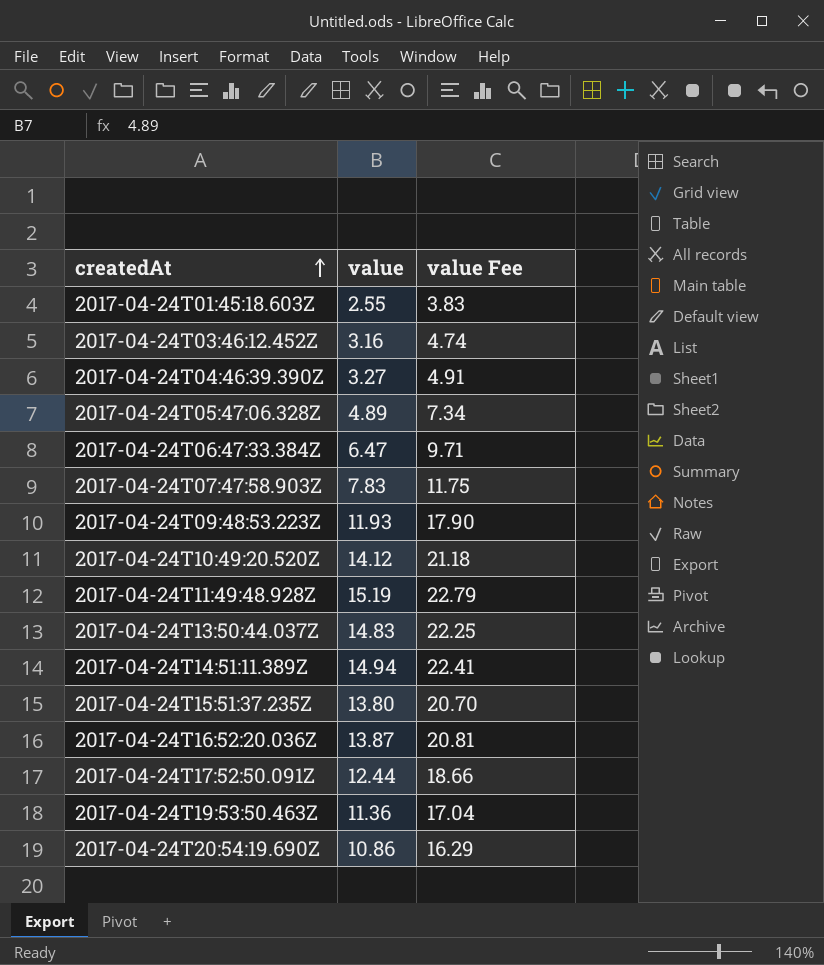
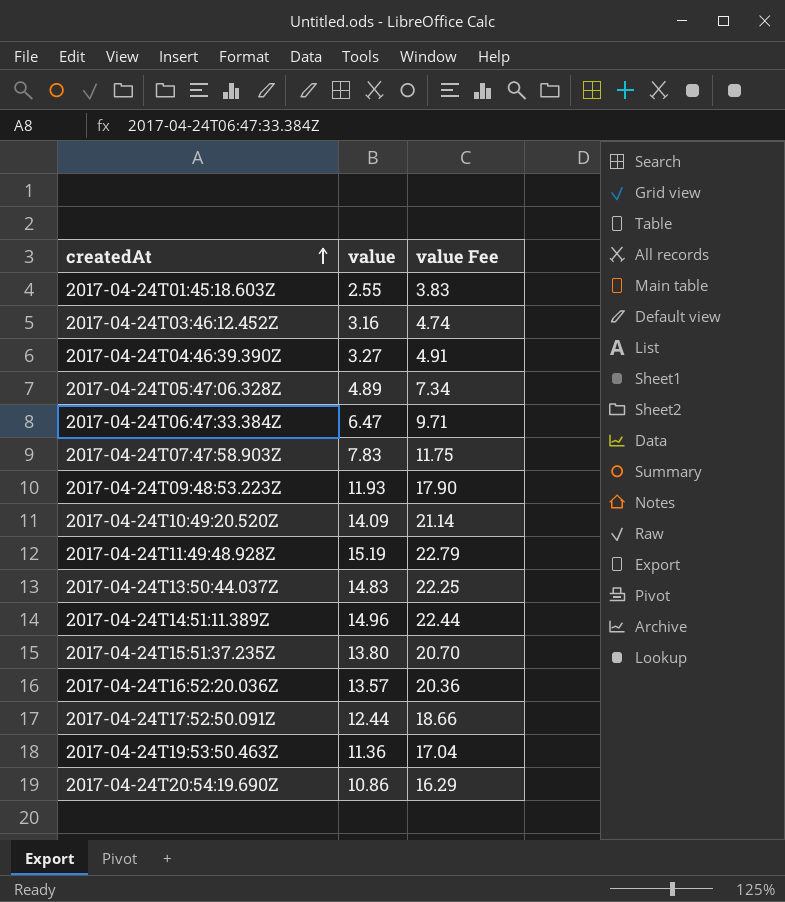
2017-04-24T10:49:20.520Z | value: 14.12 -> 14.09
2017-04-24T10:49:20.520Z | value Fee: 21.18 -> 21.14
2017-04-24T14:51:11.389Z | value: 14.94 -> 14.96
2017-04-24T14:51:11.389Z | value Fee: 22.41 -> 22.44
2017-04-24T16:52:20.036Z | value: 13.87 -> 13.57
2017-04-24T16:52:20.036Z | value Fee: 20.81 -> 20.36

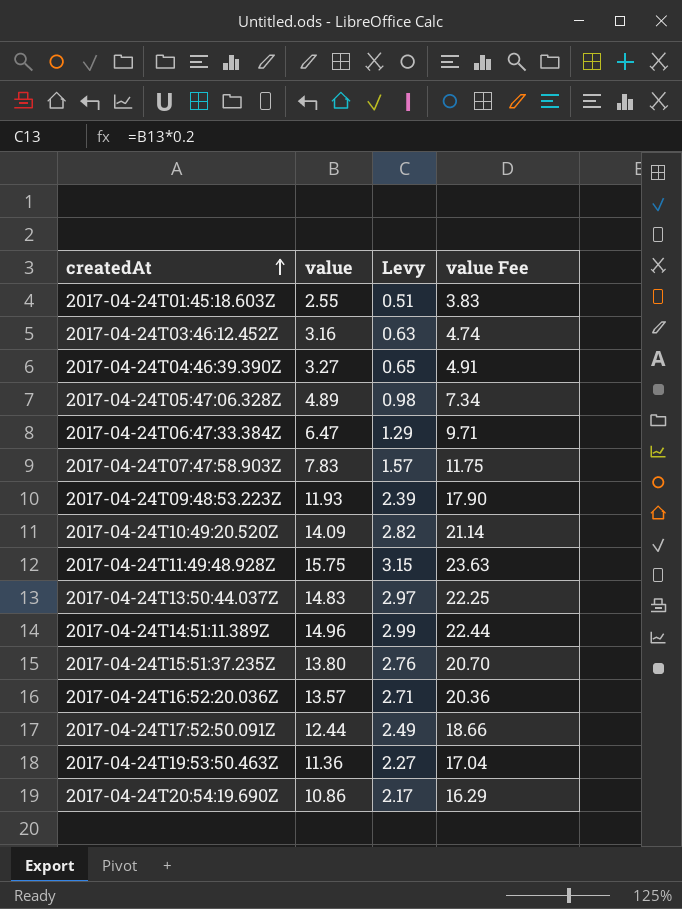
column Levy | formula: none -> [value] * 0.2
2017-04-24T11:49:48.928Z | value: 15.19 -> 15.75
2017-04-24T11:49:48.928Z | value Fee: 22.79 -> 23.63

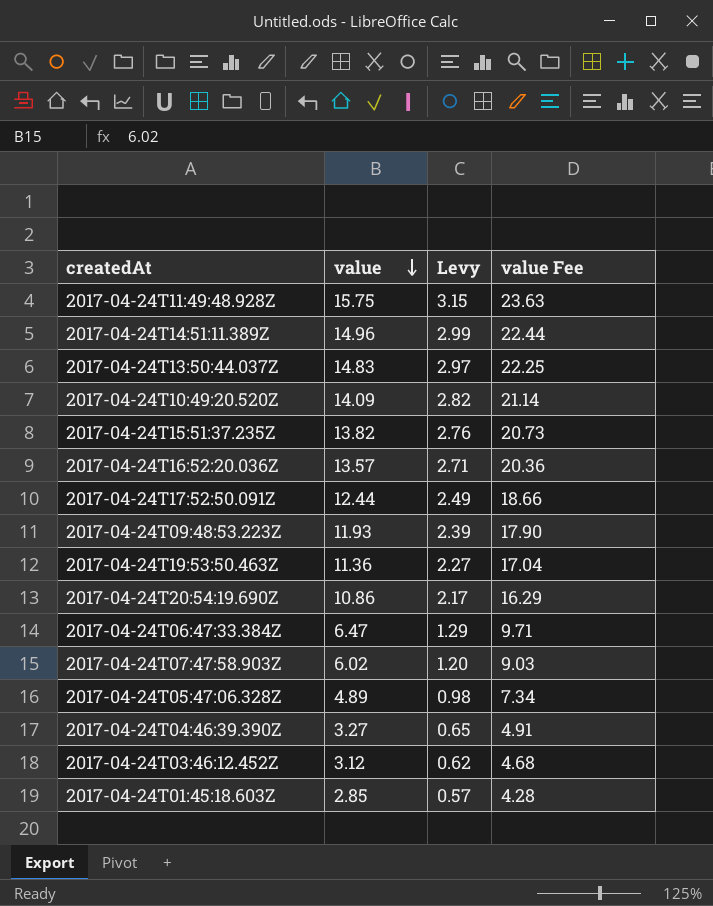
row order: createdAt ascending -> value descending
2017-04-24T15:51:37.235Z | value: 13.80 -> 13.82
2017-04-24T15:51:37.235Z | value Fee: 20.70 -> 20.73
2017-04-24T07:47:58.903Z | value: 7.83 -> 6.02
2017-04-24T07:47:58.903Z | Levy: 1.57 -> 1.20
2017-04-24T07:47:58.903Z | value Fee: 11.75 -> 9.03
2017-04-24T03:46:12.452Z | value: 3.16 -> 3.12
2017-04-24T03:46:12.452Z | Levy: 0.63 -> 0.62
2017-04-24T03:46:12.452Z | value Fee: 4.74 -> 4.68
2017-04-24T01:45:18.603Z | value: 2.55 -> 2.85
2017-04-24T01:45:18.603Z | Levy: 0.51 -> 0.57
2017-04-24T01:45:18.603Z | value Fee: 3.83 -> 4.28

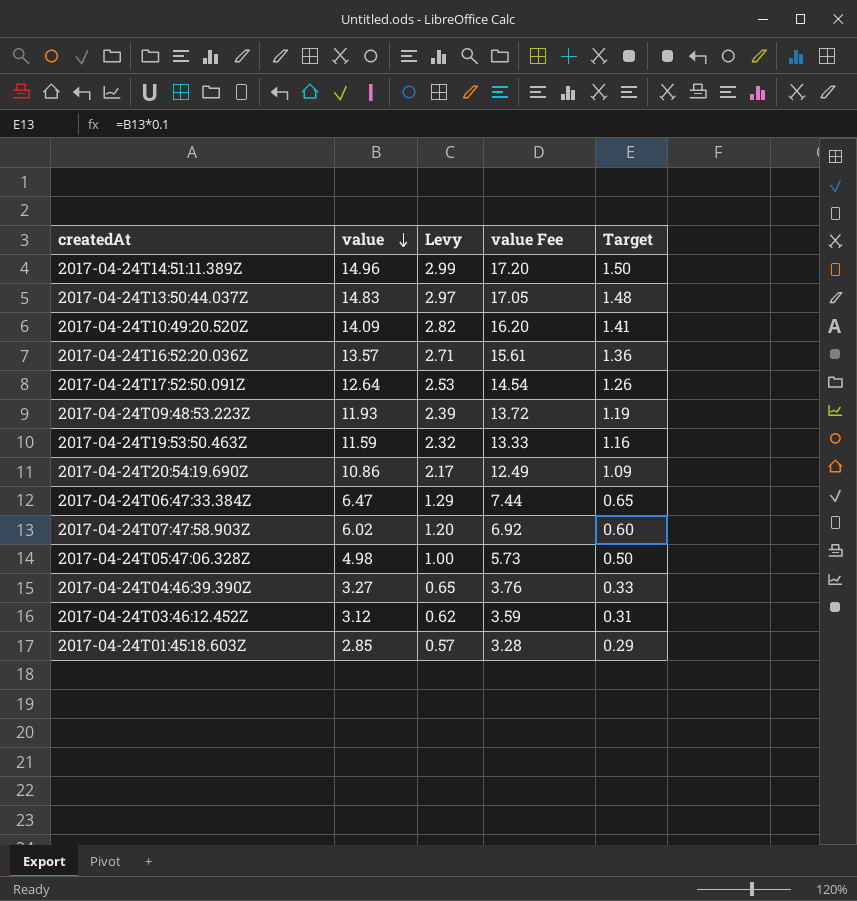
column value Fee | formula: [value] * 1.5 -> [value] * 1.15
column Target | formula: none -> [value] * 0.1
row 2017-04-24T11:49:48.928Z: 15.75 | 3.15 | 23.63 -> none
row 2017-04-24T15:51:37.235Z: 13.82 | 2.76 | 20.73 -> none
2017-04-24T17:52:50.091Z | value: 12.44 -> 12.64
2017-04-24T17:52:50.091Z | Levy: 2.49 -> 2.53
2017-04-24T19:53:50.463Z | value: 11.36 -> 11.59
2017-04-24T19:53:50.463Z | Levy: 2.27 -> 2.32
2017-04-24T05:47:06.328Z | value: 4.89 -> 4.98
2017-04-24T05:47:06.328Z | Levy: 0.98 -> 1.00

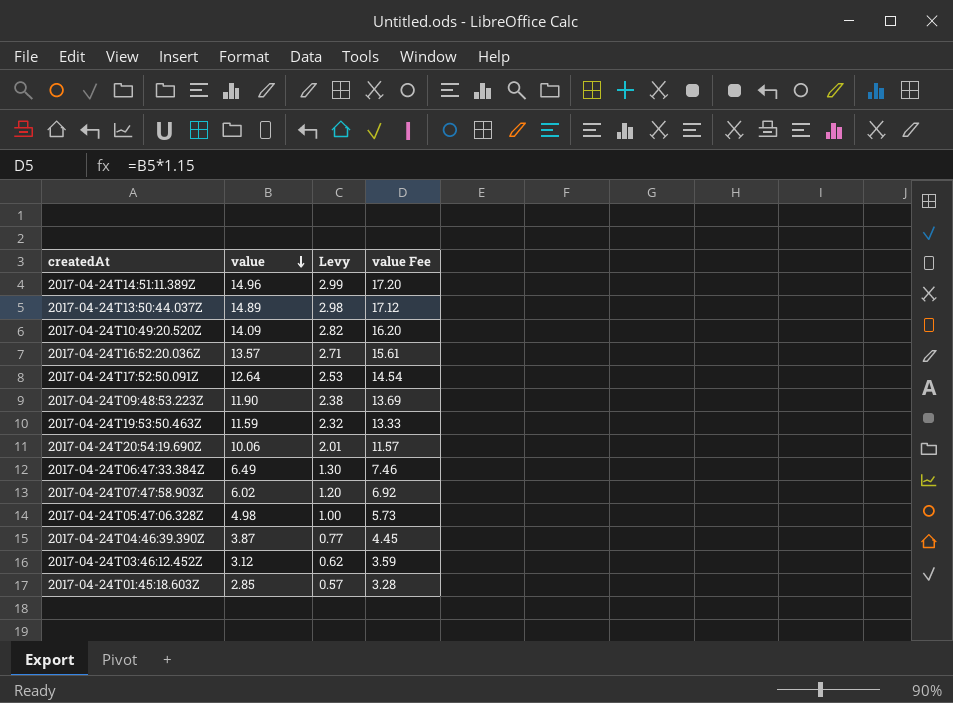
column Target | formula: [value] * 0.1 -> none
2017-04-24T13:50:44.037Z | value: 14.83 -> 14.89
2017-04-24T13:50:44.037Z | Levy: 2.97 -> 2.98
2017-04-24T13:50:44.037Z | value Fee: 17.05 -> 17.12
2017-04-24T09:48:53.223Z | value: 11.93 -> 11.90
2017-04-24T09:48:53.223Z | Levy: 2.39 -> 2.38
2017-04-24T09:48:53.223Z | value Fee: 13.72 -> 13.69
2017-04-24T20:54:19.690Z | value: 10.86 -> 10.06
2017-04-24T20:54:19.690Z | Levy: 2.17 -> 2.01
2017-04-24T20:54:19.690Z | value Fee: 12.49 -> 11.57
2017-04-24T06:47:33.384Z | value: 6.47 -> 6.49
2017-04-24T06:47:33.384Z | Levy: 1.29 -> 1.30
2017-04-24T06:47:33.384Z | value Fee: 7.44 -> 7.46
2017-04-24T04:46:39.390Z | value: 3.27 -> 3.87
2017-04-24T04:46:39.390Z | Levy: 0.65 -> 0.77
2017-04-24T04:46:39.390Z | value Fee: 3.76 -> 4.45

